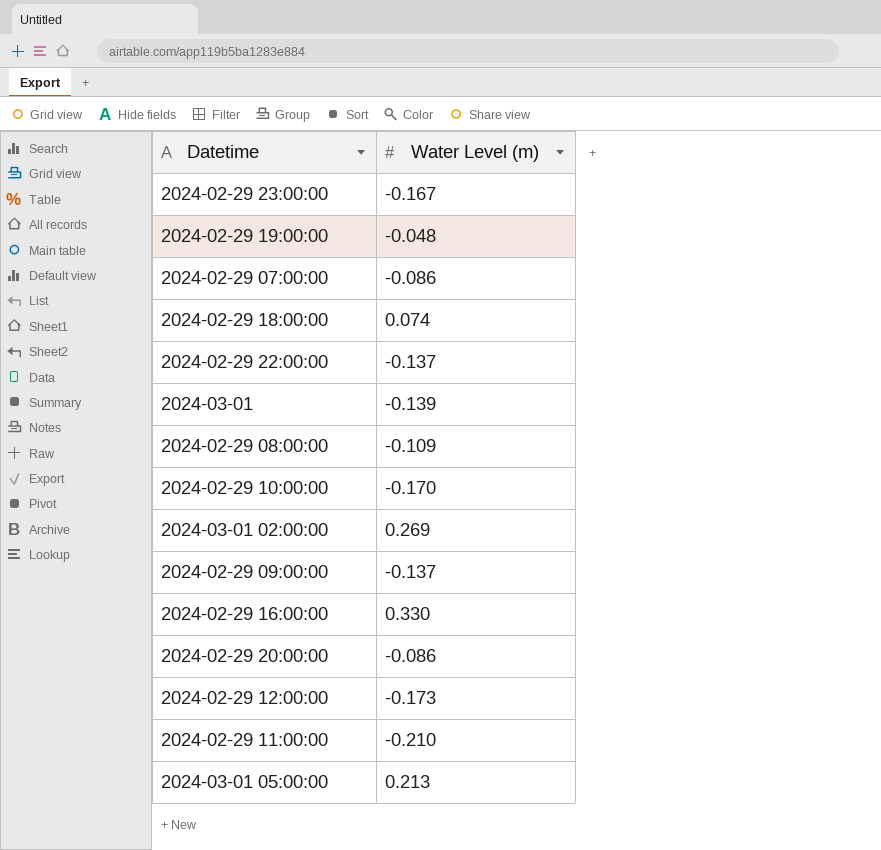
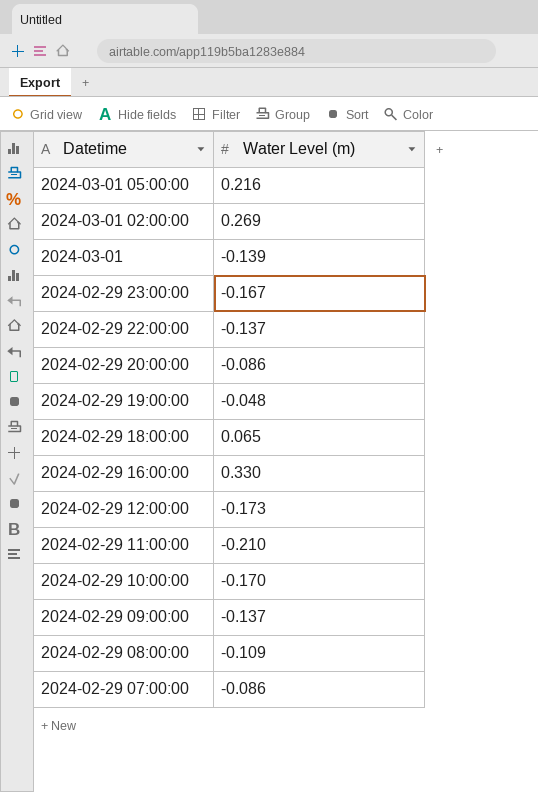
row order: none -> Datetime descending
2024-03-01 05:00:00 | Water Level (m): 0.213 -> 0.216
2024-02-29 18:00:00 | Water Level (m): 0.074 -> 0.065

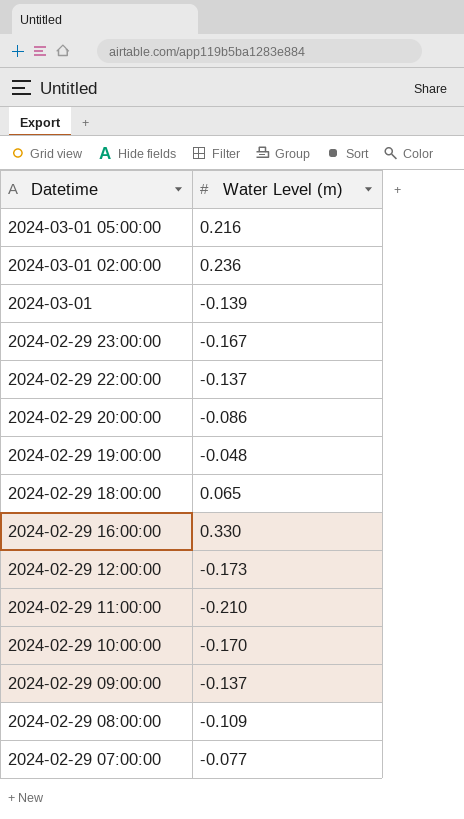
2024-03-01 02:00:00 | Water Level (m): 0.269 -> 0.236
2024-02-29 07:00:00 | Water Level (m): -0.086 -> -0.077

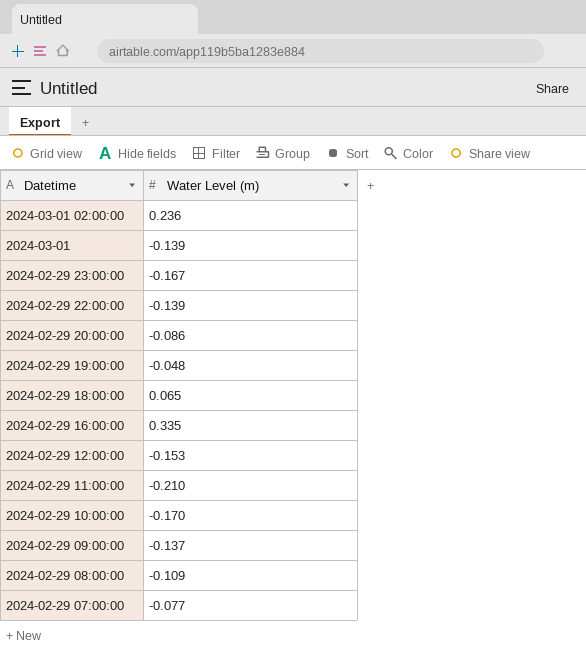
row 2024-03-01 05:00:00: 0.216 -> none
2024-02-29 22:00:00 | Water Level (m): -0.137 -> -0.139
2024-02-29 16:00:00 | Water Level (m): 0.330 -> 0.335
2024-02-29 12:00:00 | Water Level (m): -0.173 -> -0.153

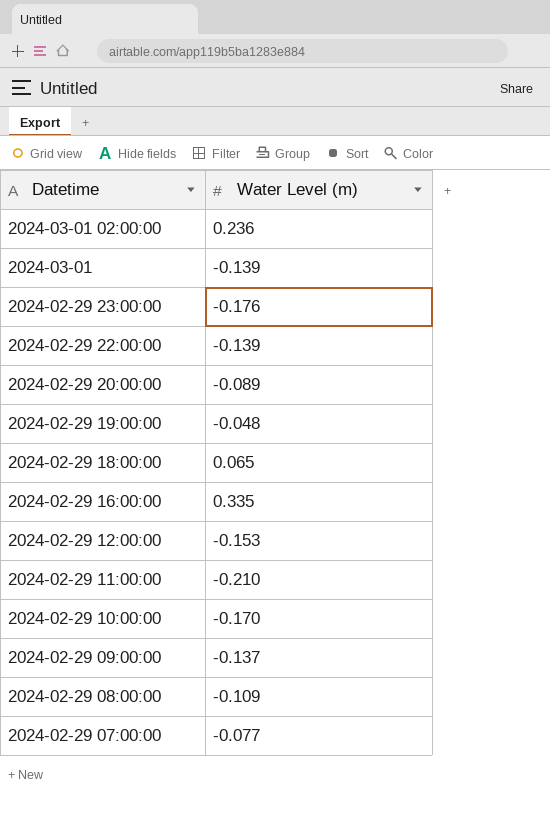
2024-02-29 23:00:00 | Water Level (m): -0.167 -> -0.176
2024-02-29 20:00:00 | Water Level (m): -0.086 -> -0.089

